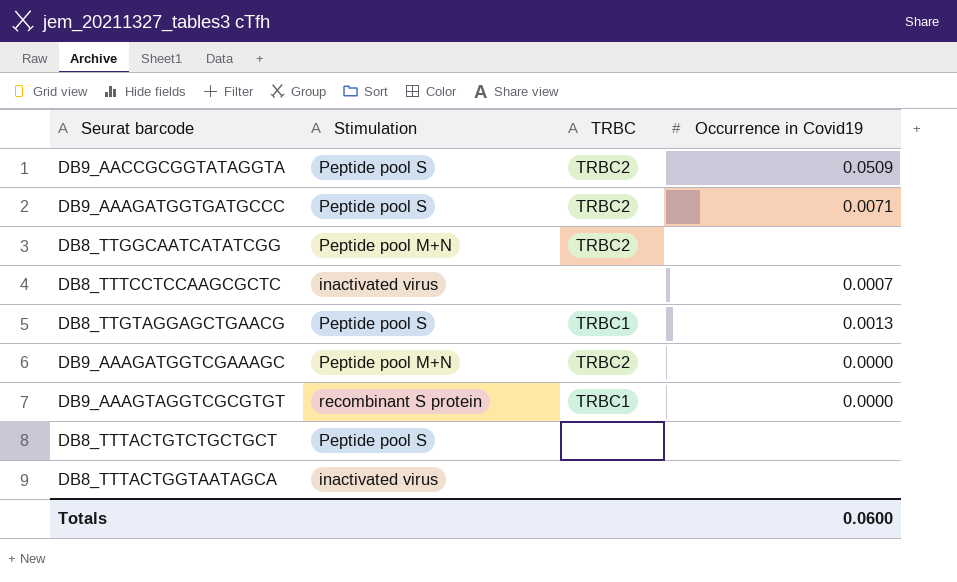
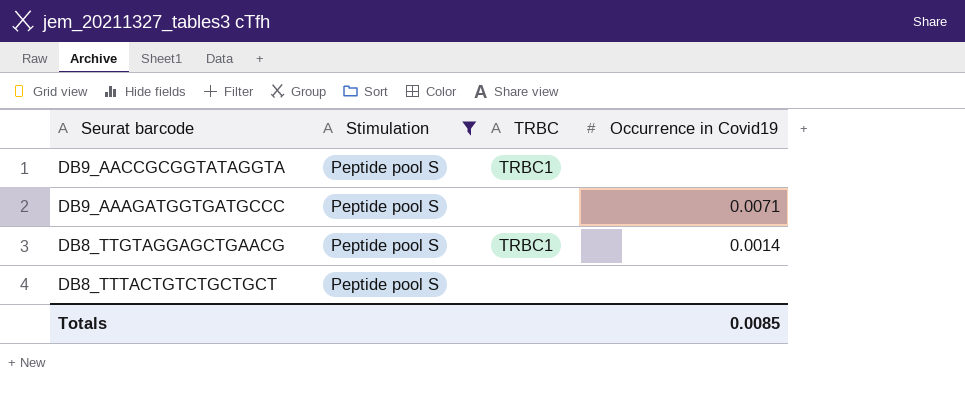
filter: none -> Stimulation = Peptide pool S
DB9_AACCGCGGTATAGGTA | TRBC: TRBC2 -> TRBC1
DB9_AACCGCGGTATAGGTA | Occurrence in Covid19: 0.0509 -> none
DB9_AAAGATGGTGATGCCC | TRBC: TRBC2 -> none
DB8_TTGTAGGAGCTGAACG | Occurrence in Covid19: 0.0013 -> 0.0014
Totals | Occurrence in Covid19: 0.0600 -> 0.0085

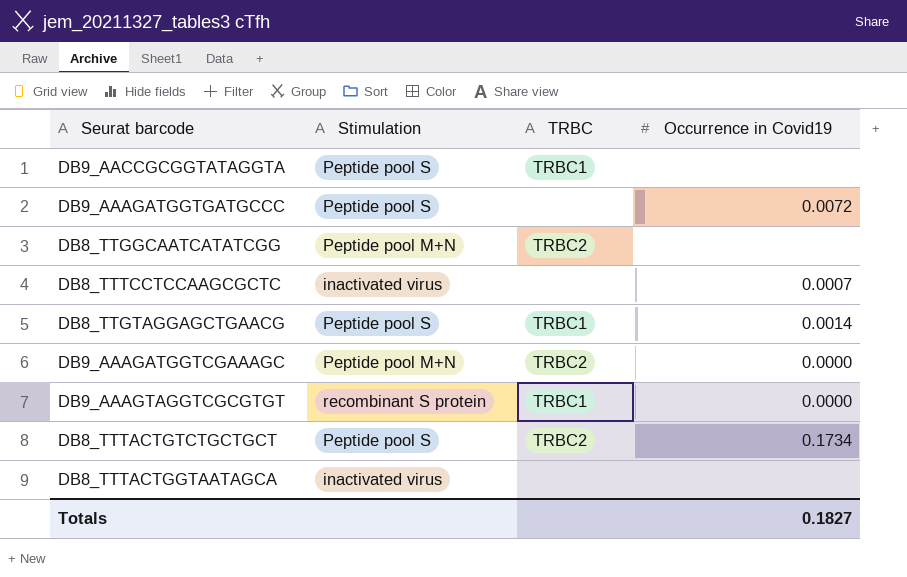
filter: Stimulation = Peptide pool S -> none
DB9_AAAGATGGTGATGCCC | Occurrence in Covid19: 0.0071 -> 0.0072
DB8_TTTACTGTCTGCTGCT | TRBC: none -> TRBC2
DB8_TTTACTGTCTGCTGCT | Occurrence in Covid19: none -> 0.1734
Totals | Occurrence in Covid19: 0.0085 -> 0.1827

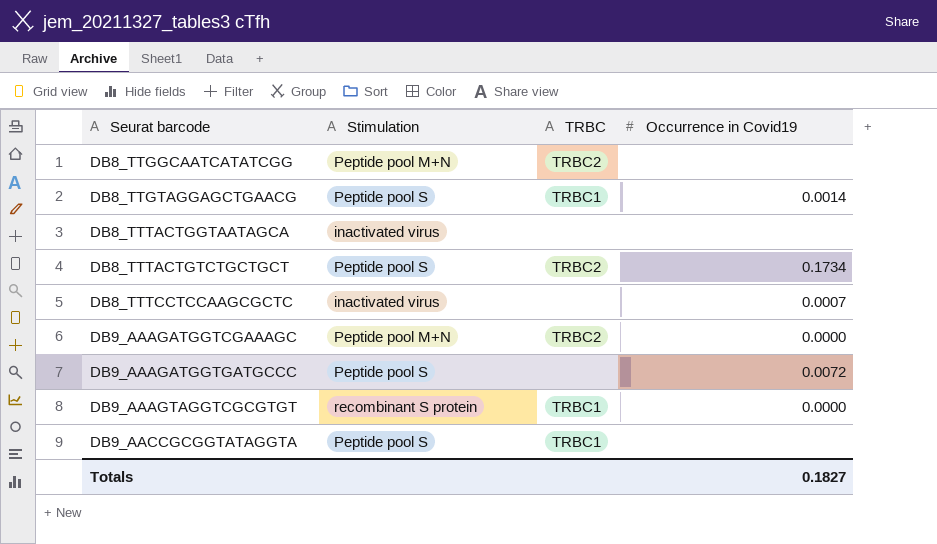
row order: none -> Seurat barcode ascending

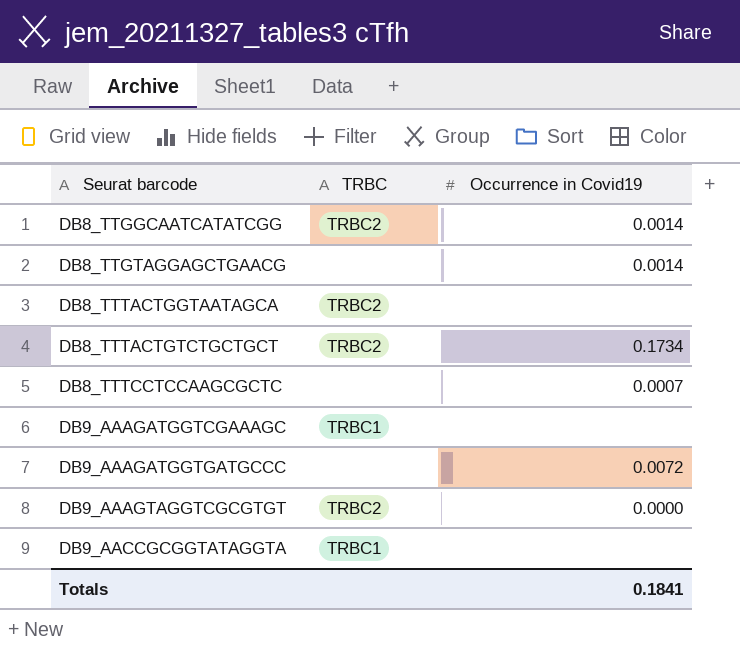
column Stimulation | position: 2 -> none
DB8_TTGGCAATCATATCGG | Occurrence in Covid19: none -> 0.0014
DB8_TTGTAGGAGCTGAACG | TRBC: TRBC1 -> none
DB8_TTTACTGGTAATAGCA | TRBC: none -> TRBC2
DB9_AAAGATGGTCGAAAGC | TRBC: TRBC2 -> TRBC1
DB9_AAAGATGGTCGAAAGC | Occurrence in Covid19: 0.0000 -> none
DB9_AAAGTAGGTCGCGTGT | TRBC: TRBC1 -> TRBC2
Totals | Occurrence in Covid19: 0.1827 -> 0.1841

